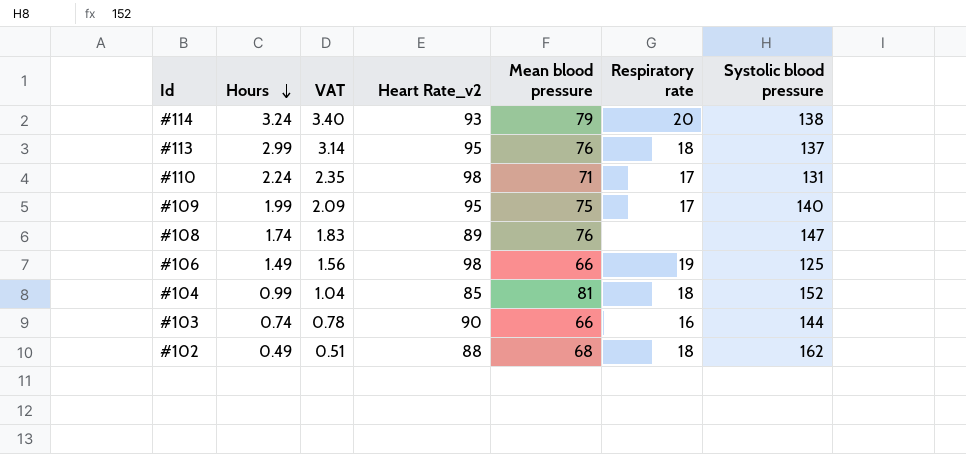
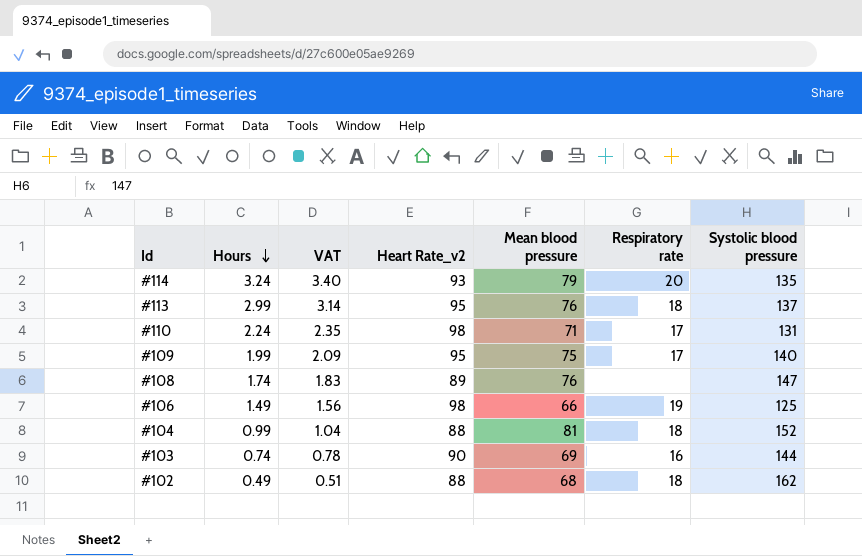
#114 | Systolic blood pressure: 138 -> 135
#104 | Heart Rate_v2: 85 -> 88
#103 | Mean blood pressure: 66 -> 69

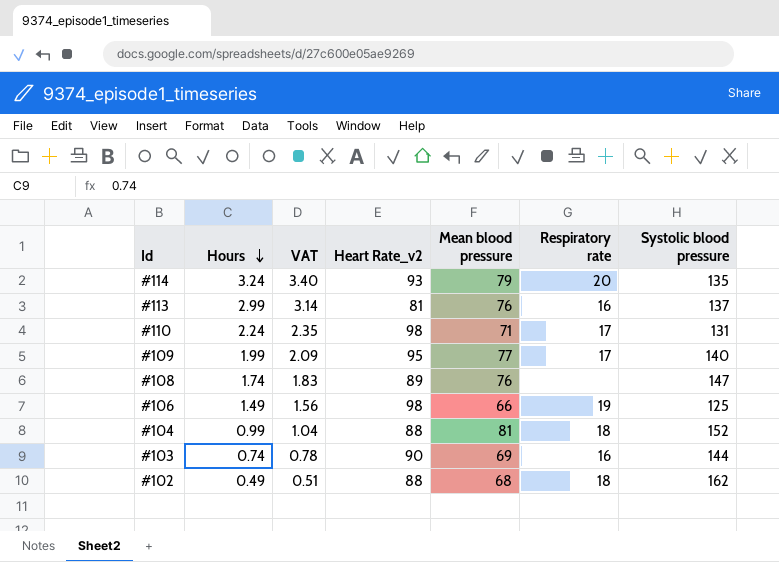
#113 | Heart Rate_v2: 95 -> 81
#113 | Respiratory rate: 18 -> 16
#109 | Mean blood pressure: 75 -> 77

